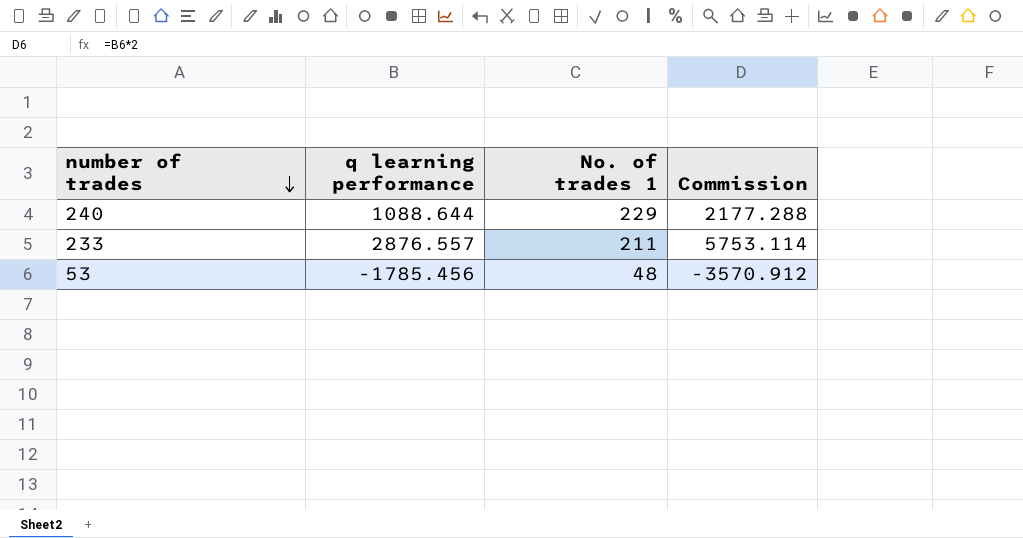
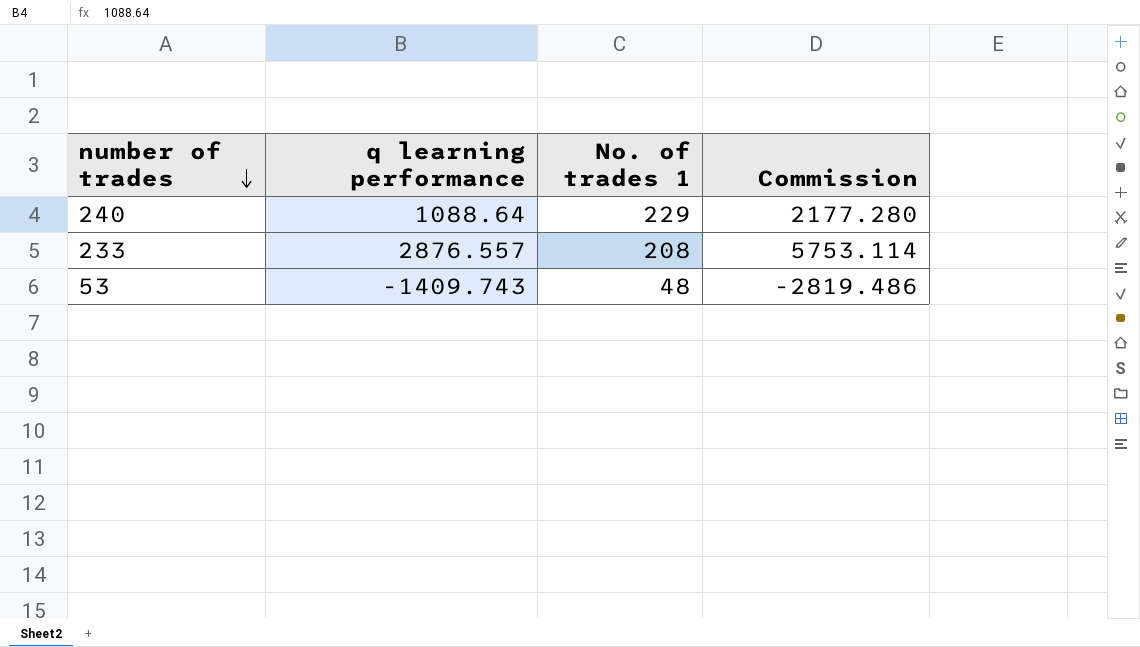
240 | q learning performance: 1088.644 -> 1088.64
240 | Commission: 2177.288 -> 2177.280
233 | No. of trades 1: 211 -> 208
53 | q learning performance: -1785.456 -> -1409.743
53 | Commission: -3570.912 -> -2819.486

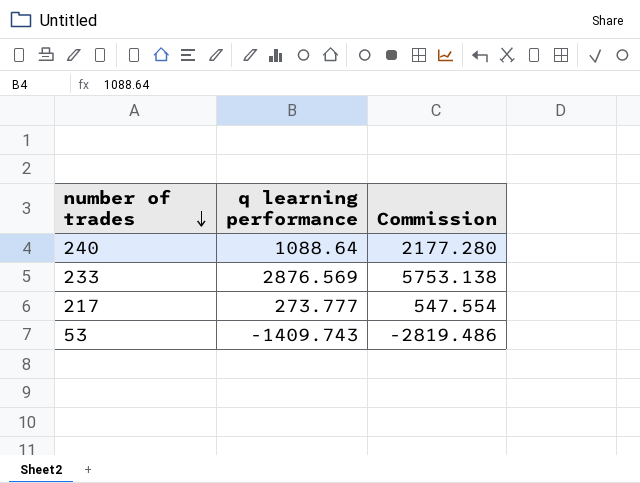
column No. of trades 1 | position: 3 -> none
233 | q learning performance: 2876.557 -> 2876.569
233 | Commission: 5753.114 -> 5753.138
row 217: none -> 273.777 | 547.554

